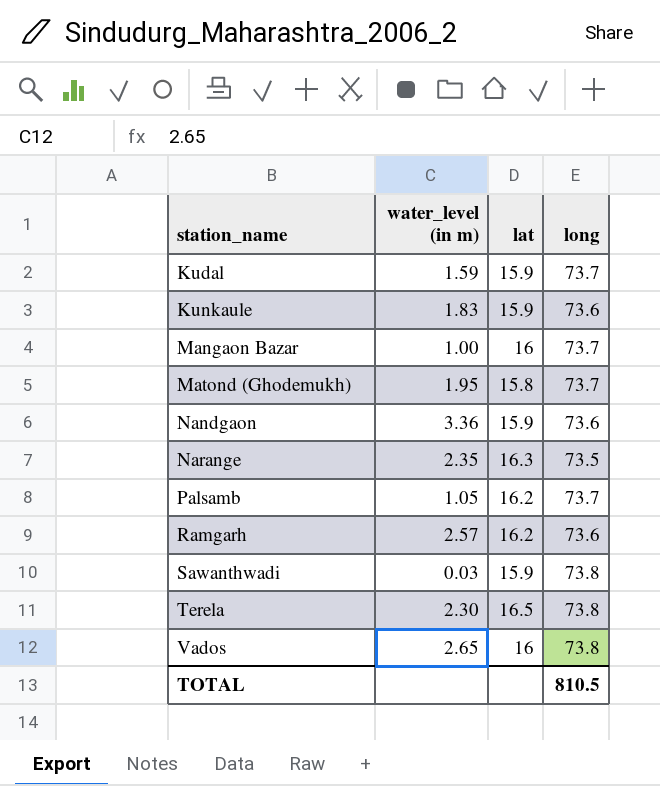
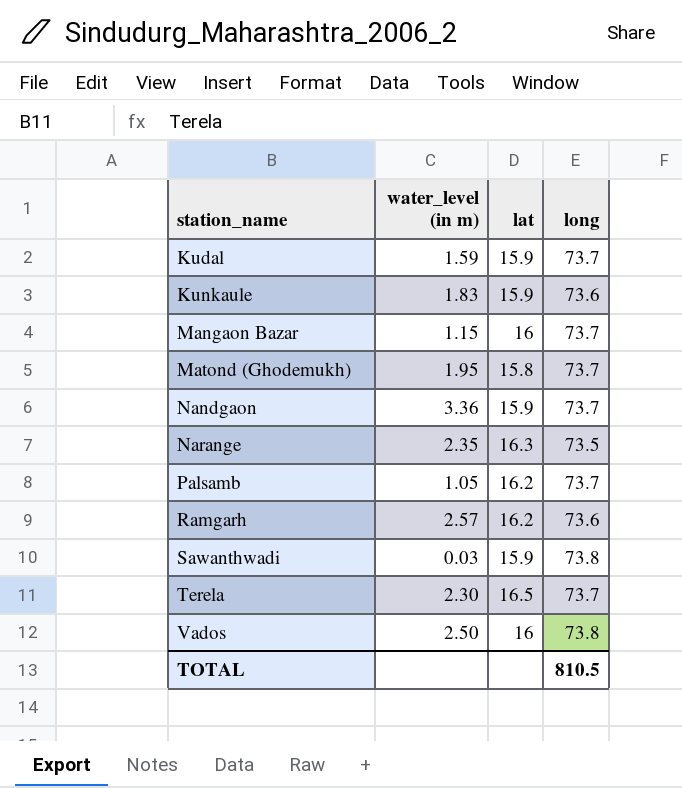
Mangaon Bazar | water_level (in m): 1.00 -> 1.15
Nandgaon | long: 73.6 -> 73.7
Terela | long: 73.8 -> 73.7
Vados | water_level (in m): 2.65 -> 2.50

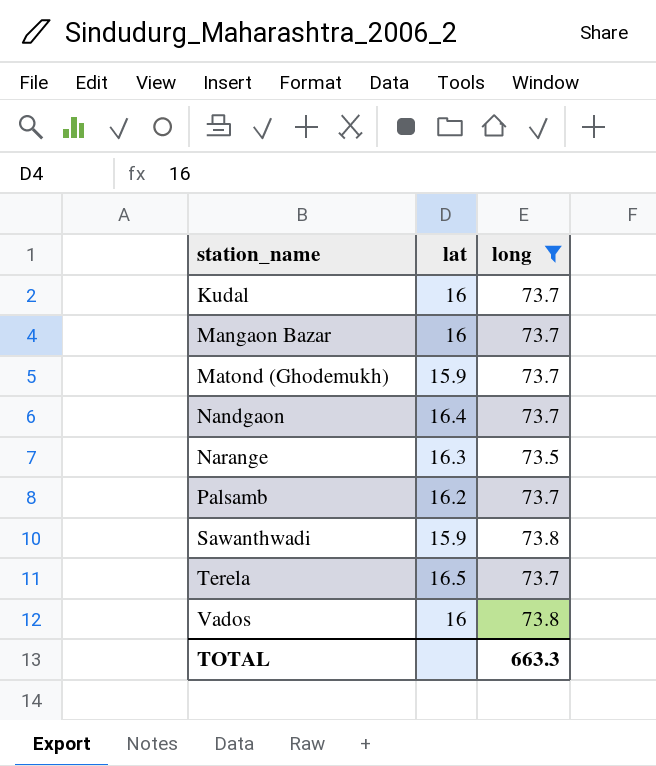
filter: none -> long != 73.6
column water_level (in m) | position: 2 -> none
Kudal | lat: 15.9 -> 16
Matond (Ghodemukh) | lat: 15.8 -> 15.9
Nandgaon | lat: 15.9 -> 16.4
TOTAL | long: 810.5 -> 663.3

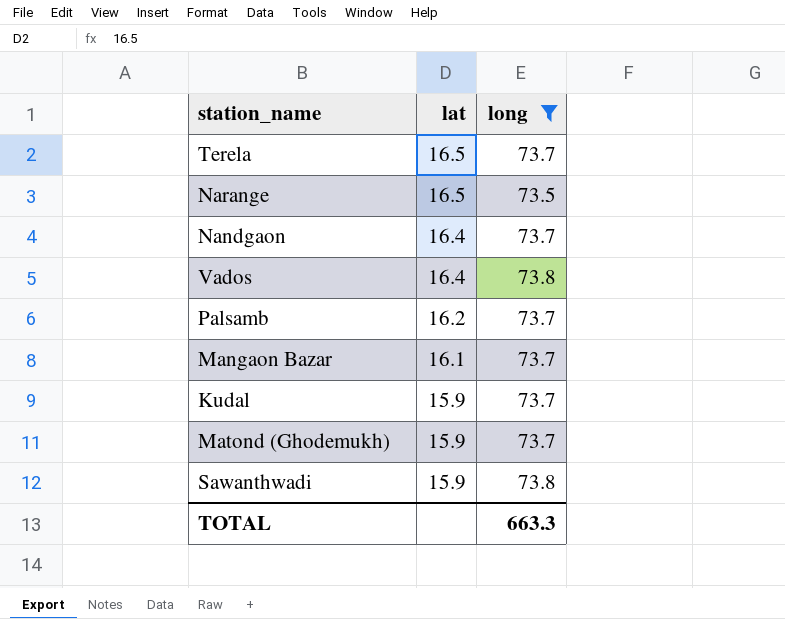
row order: station_name ascending -> lat descending
Narange | lat: 16.3 -> 16.5
Vados | lat: 16 -> 16.4
Mangaon Bazar | lat: 16 -> 16.1
Kudal | lat: 16 -> 15.9

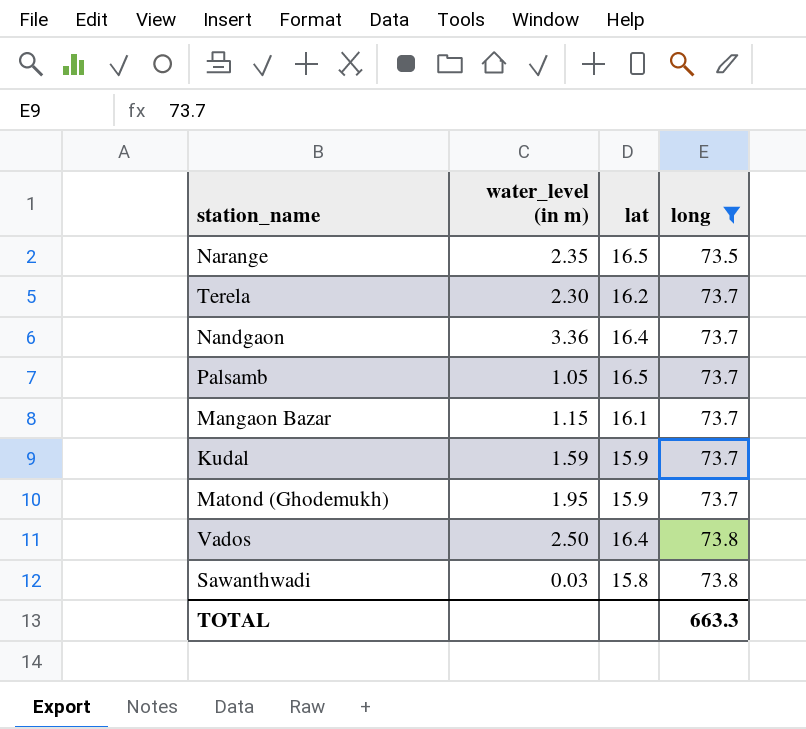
row order: lat descending -> long ascending
column water_level (in m) | position: none -> 2
Terela | lat: 16.5 -> 16.2
Palsamb | lat: 16.2 -> 16.5
Sawanthwadi | lat: 15.9 -> 15.8

